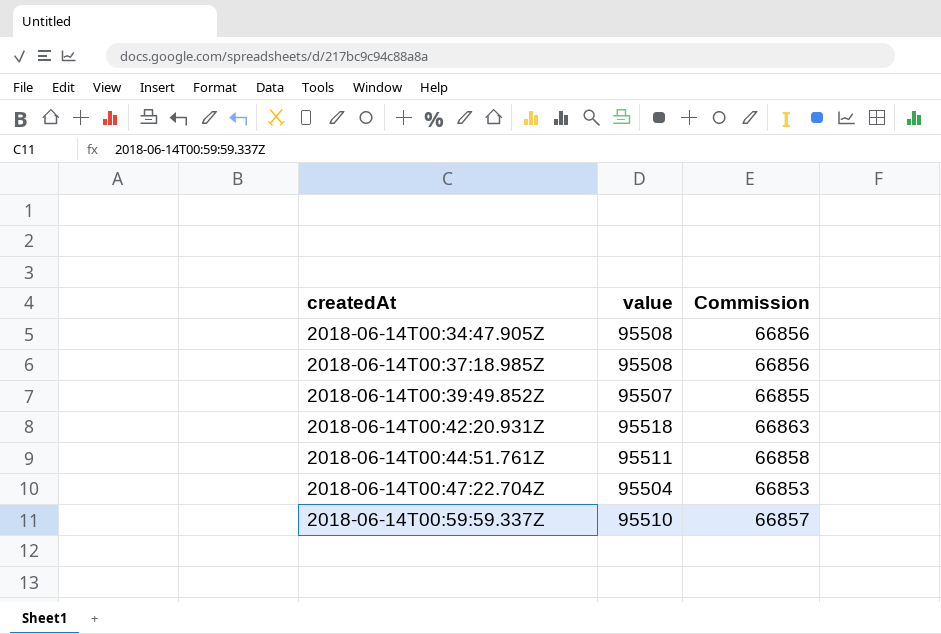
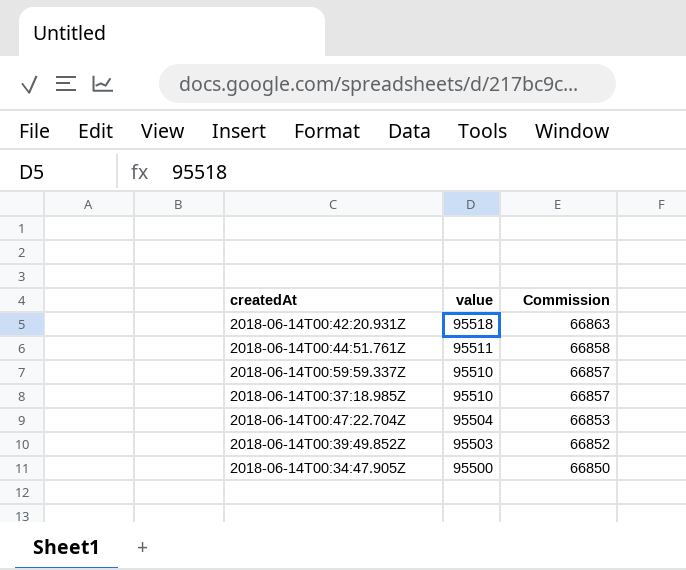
row order: createdAt ascending -> value descending
2018-06-14T00:37:18.985Z | value: 95508 -> 95510
2018-06-14T00:37:18.985Z | Commission: 66856 -> 66857
2018-06-14T00:39:49.852Z | value: 95507 -> 95503
2018-06-14T00:39:49.852Z | Commission: 66855 -> 66852
2018-06-14T00:34:47.905Z | value: 95508 -> 95500
2018-06-14T00:34:47.905Z | Commission: 66856 -> 66850

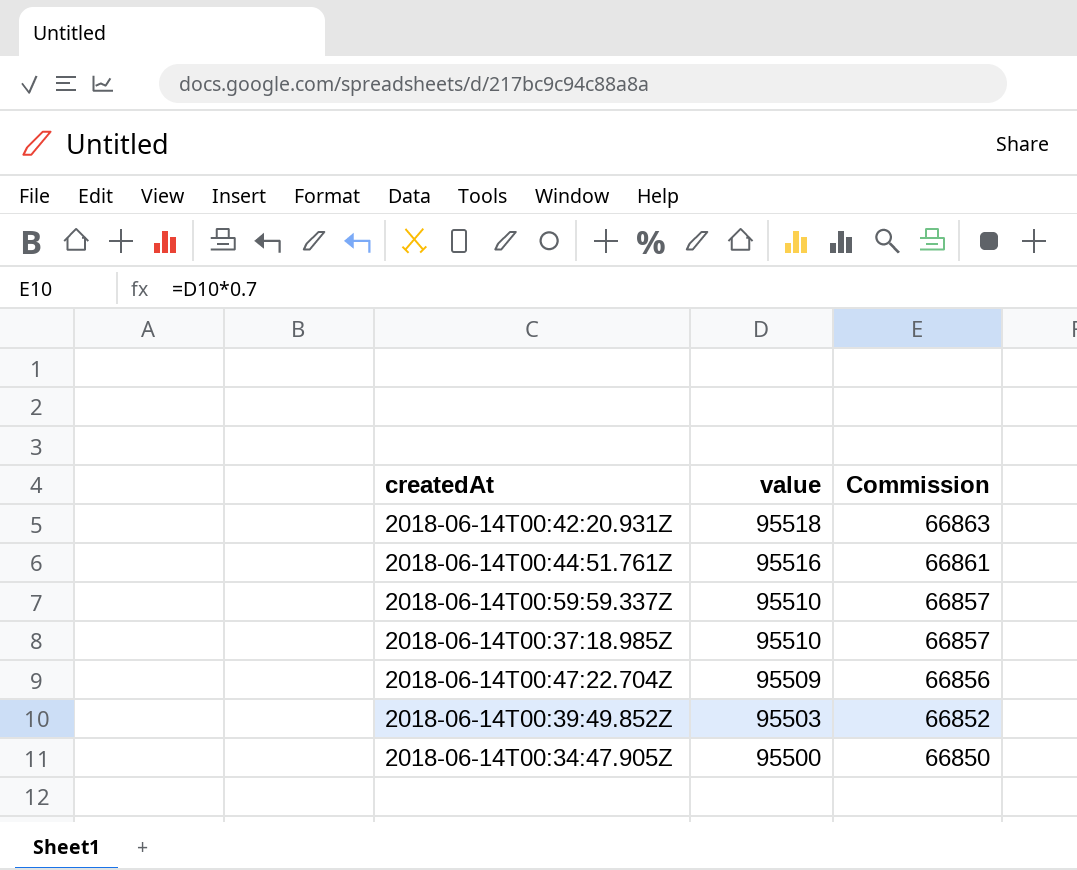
2018-06-14T00:44:51.761Z | value: 95511 -> 95516
2018-06-14T00:44:51.761Z | Commission: 66858 -> 66861
2018-06-14T00:47:22.704Z | value: 95504 -> 95509
2018-06-14T00:47:22.704Z | Commission: 66853 -> 66856

